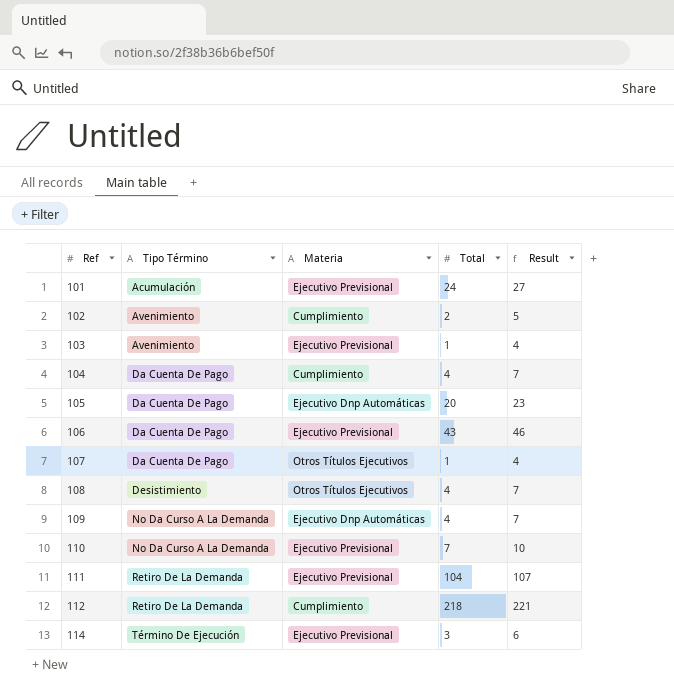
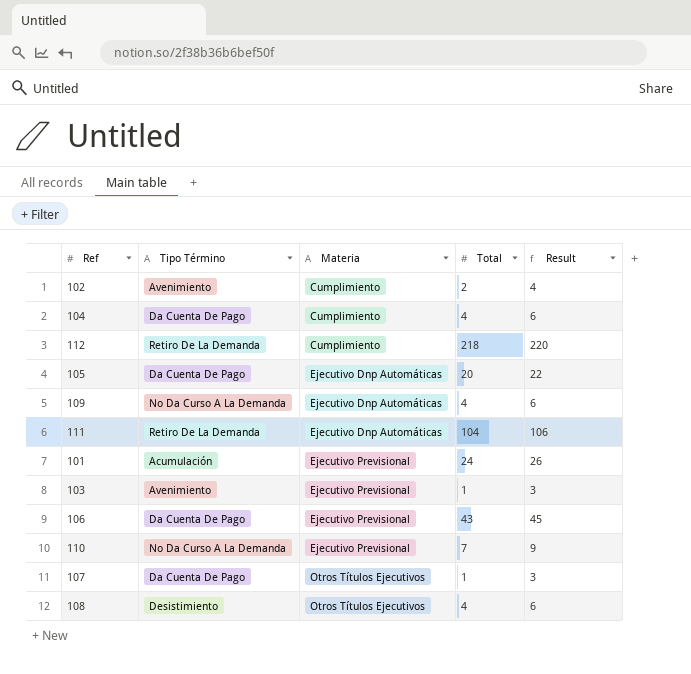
row order: Ref ascending -> Materia ascending
column Result | formula: [Total] + 3 -> [Total] + 2
row 114: Término De Ejecución | Ejecutivo Previsional | 3 | 6 -> none
111 | Materia: Ejecutivo Previsional -> Ejecutivo Dnp Automáticas

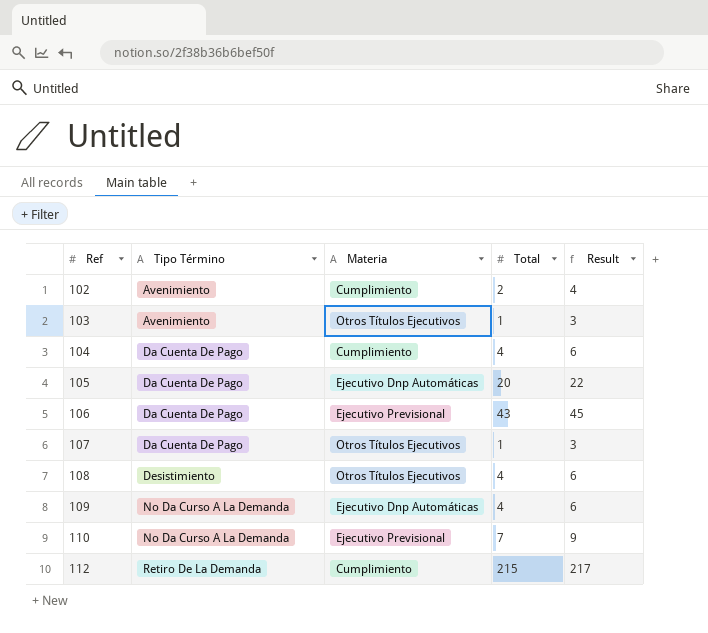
row order: Materia ascending -> Ref ascending
row 111: Retiro De La Demanda | Ejecutivo Dnp Automáticas | 104 | 106 -> none
row 101: Acumulación | Ejecutivo Previsional | 24 | 26 -> none
103 | Materia: Ejecutivo Previsional -> Otros Títulos Ejecutivos
112 | Total: 218 -> 215
112 | Result: 220 -> 217

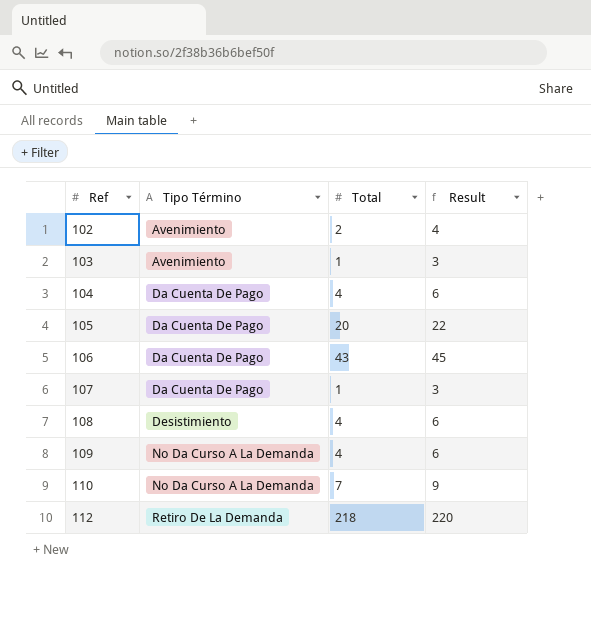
column Materia | position: 3 -> none
112 | Total: 215 -> 218
112 | Result: 217 -> 220

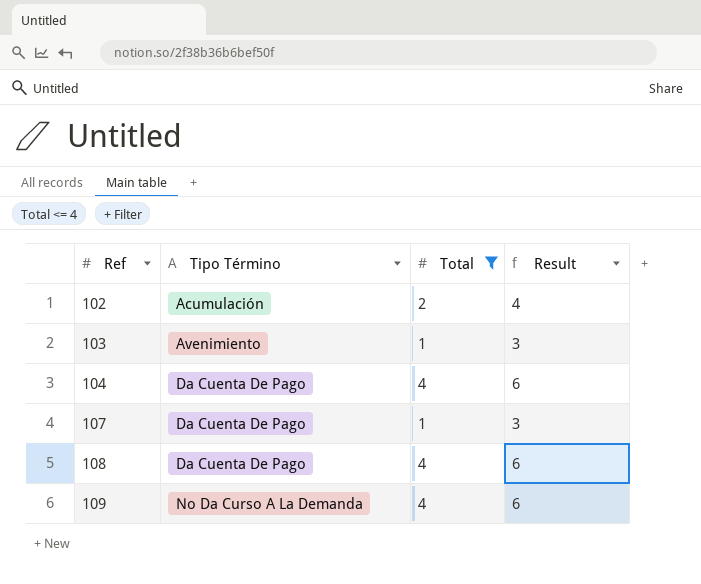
filter: none -> Total <= 4
102 | Tipo Término: Avenimiento -> Acumulación
108 | Tipo Término: Desistimiento -> Da Cuenta De Pago

